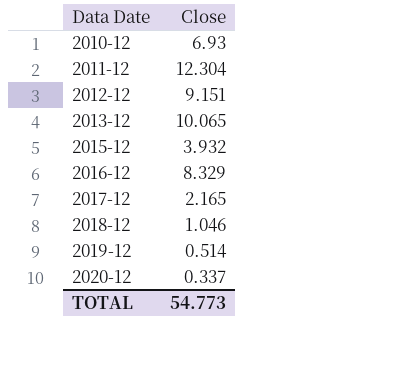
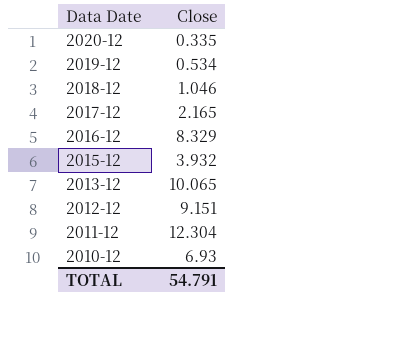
row order: Data Date ascending -> Data Date descending
2020-12 | Close: 0.337 -> 0.335
2019-12 | Close: 0.514 -> 0.534
TOTAL | Close: 54.773 -> 54.791

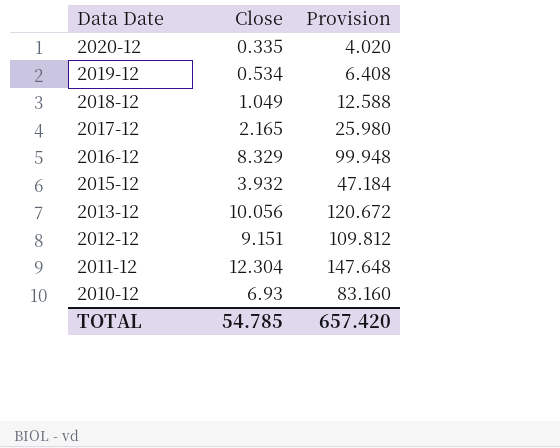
column Provision | formula: none -> [Close] * 12
2018-12 | Close: 1.046 -> 1.049
2013-12 | Close: 10.065 -> 10.056
TOTAL | Close: 54.791 -> 54.785

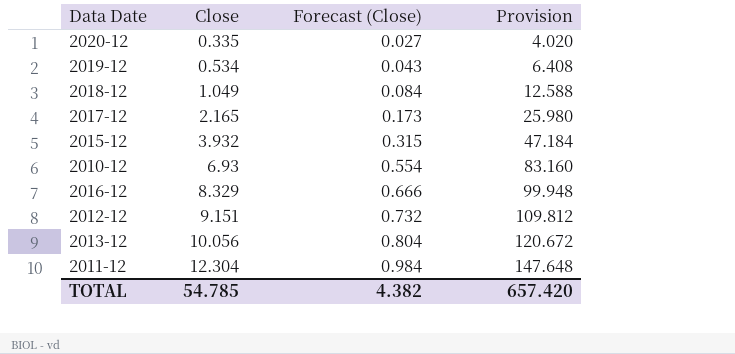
row order: Data Date descending -> Close ascending
column Forecast (Close) | formula: none -> [Close] * 0.08

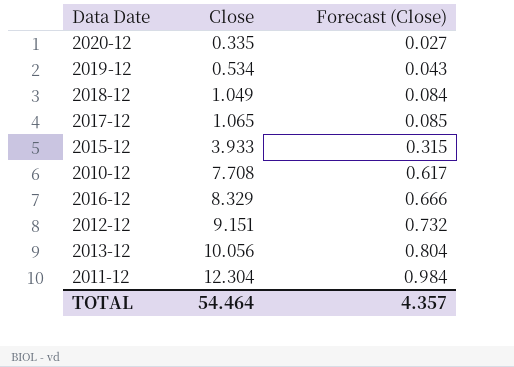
column Provision | formula: [Close] * 12 -> none
2017-12 | Close: 2.165 -> 1.065
2017-12 | Forecast (Close): 0.173 -> 0.085
2015-12 | Close: 3.932 -> 3.933
2010-12 | Close: 6.93 -> 7.708
2010-12 | Forecast (Close): 0.554 -> 0.617
TOTAL | Close: 54.785 -> 54.464
TOTAL | Forecast (Close): 4.382 -> 4.357

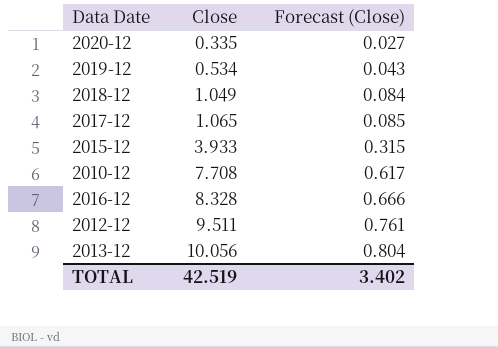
row 2011-12: 12.304 | 0.984 -> none
2016-12 | Close: 8.329 -> 8.328
2012-12 | Close: 9.151 -> 9.511
2012-12 | Forecast (Close): 0.732 -> 0.761
TOTAL | Close: 54.464 -> 42.519
TOTAL | Forecast (Close): 4.357 -> 3.402

